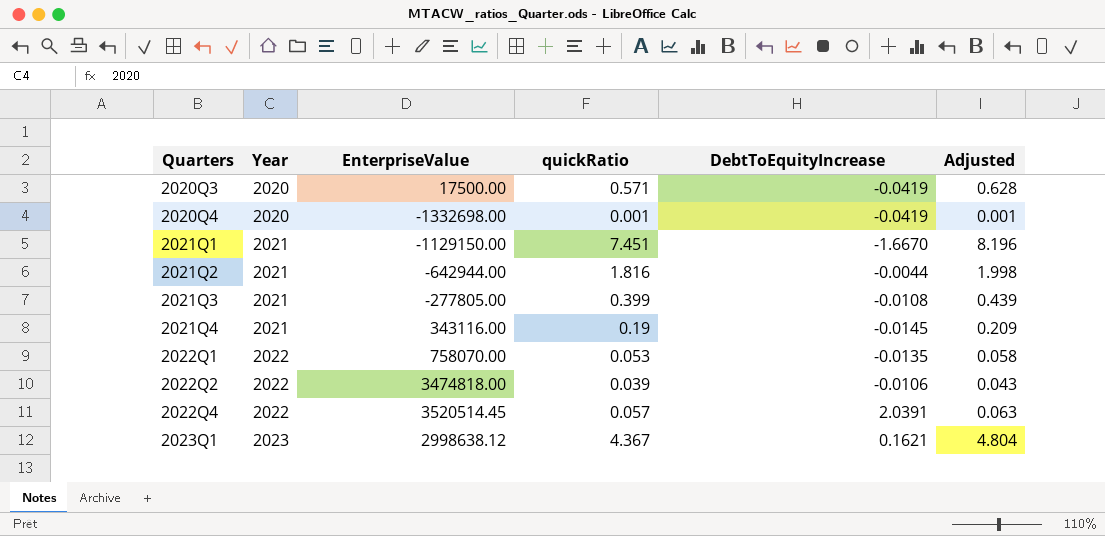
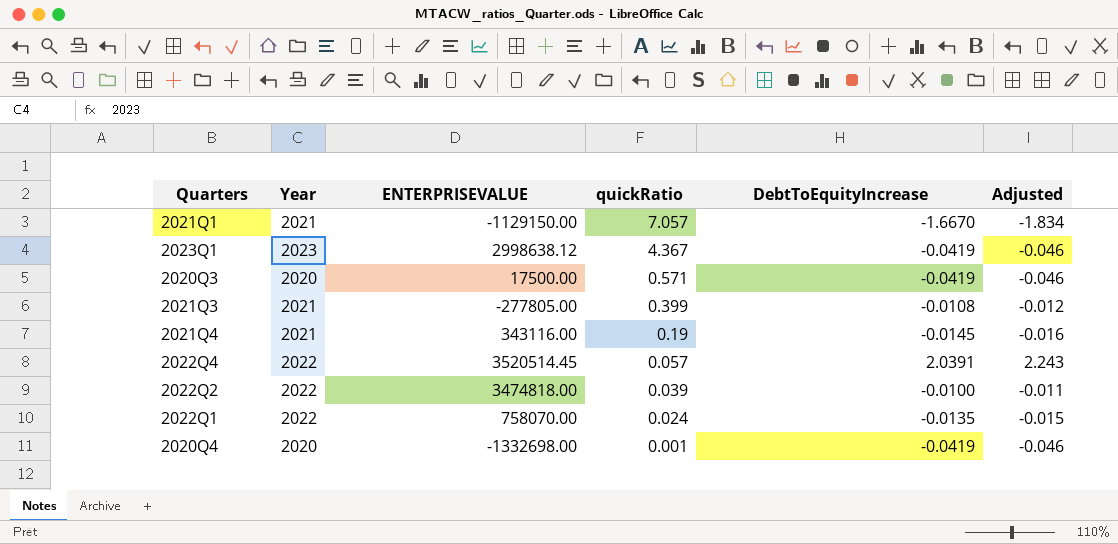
row order: Quarters ascending -> quickRatio descending
column name: EnterpriseValue -> ENTERPRISEVALUE
column Adjusted | formula: [quickRatio] * 1.1 -> [DebtToEquityIncrease] * 1.1
row 2021Q2: 2021 | -642944.00 | 1.816 | -0.0044 | 1.998 -> none
2021Q1 | quickRatio: 7.451 -> 7.057
2023Q1 | DebtToEquityIncrease: 0.1621 -> -0.0419
2022Q2 | DebtToEquityIncrease: -0.0106 -> -0.0100
2022Q1 | quickRatio: 0.053 -> 0.024

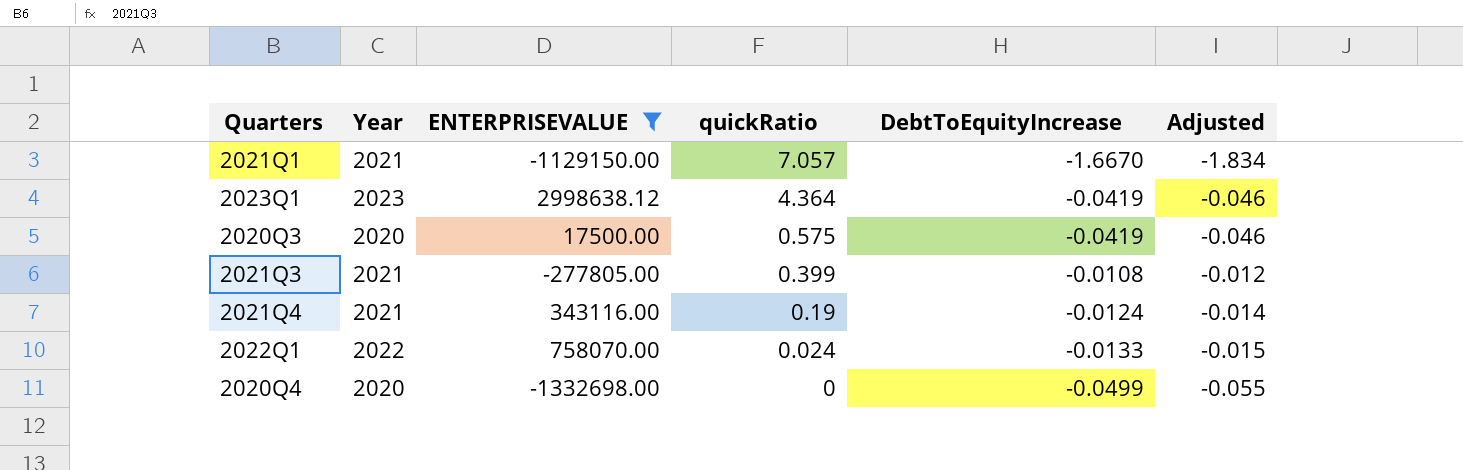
filter: none -> ENTERPRISEVALUE <= 2998638.12
2023Q1 | quickRatio: 4.367 -> 4.364
2020Q3 | quickRatio: 0.571 -> 0.575
2021Q4 | DebtToEquityIncrease: -0.0145 -> -0.0124
2021Q4 | Adjusted: -0.016 -> -0.014
2022Q1 | DebtToEquityIncrease: -0.0135 -> -0.0133
2020Q4 | quickRatio: 0.001 -> 0
2020Q4 | DebtToEquityIncrease: -0.0419 -> -0.0499
2020Q4 | Adjusted: -0.046 -> -0.055

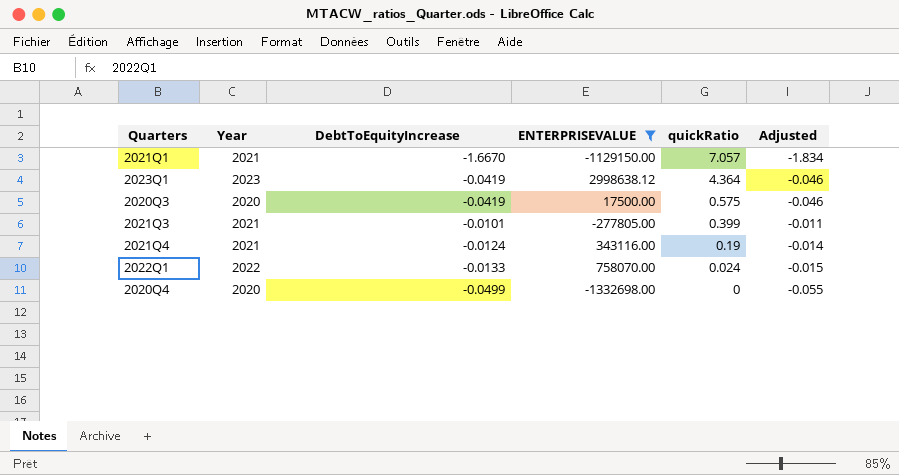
column DebtToEquityIncrease | position: 5 -> 3
2021Q3 | DebtToEquityIncrease: -0.0108 -> -0.0101
2021Q3 | Adjusted: -0.012 -> -0.011

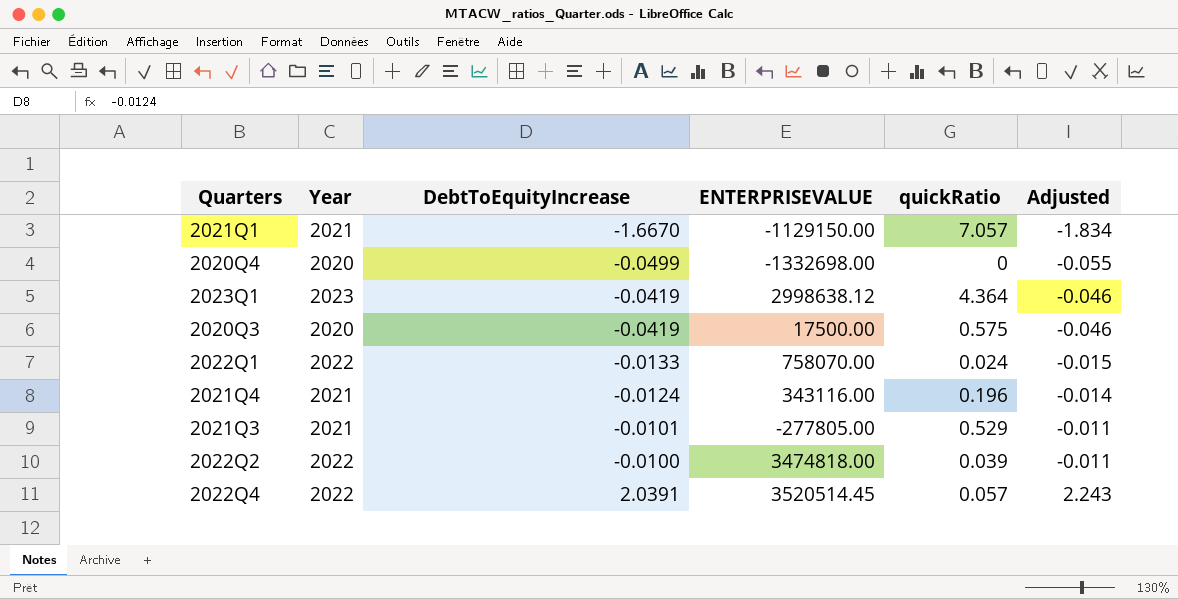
filter: ENTERPRISEVALUE <= 2998638.12 -> none
row order: quickRatio descending -> DebtToEquityIncrease ascending
2021Q4 | quickRatio: 0.19 -> 0.196
2021Q3 | quickRatio: 0.399 -> 0.529

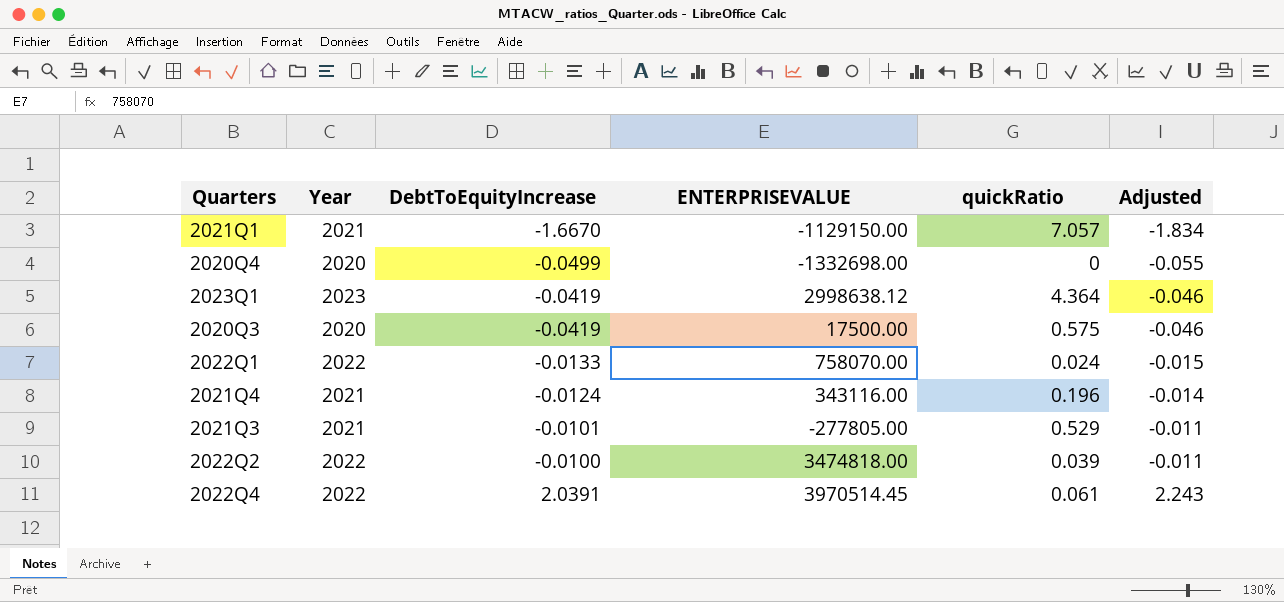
2022Q4 | ENTERPRISEVALUE: 3520514.45 -> 3970514.45
2022Q4 | quickRatio: 0.057 -> 0.061

